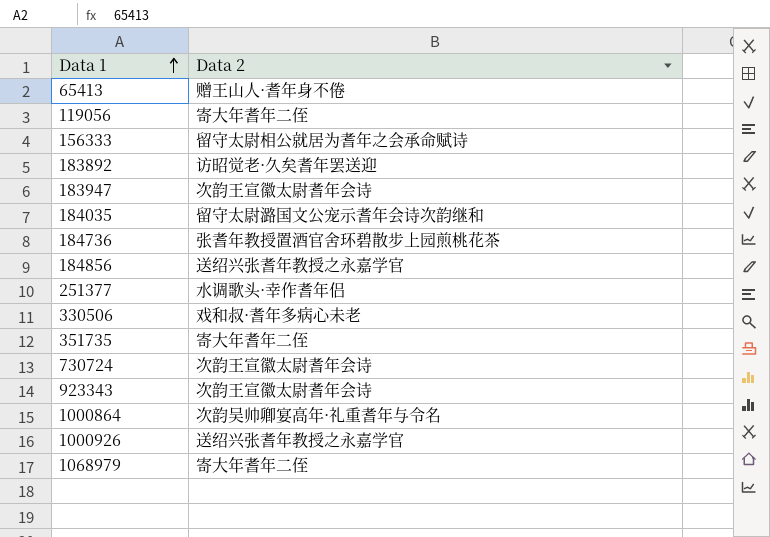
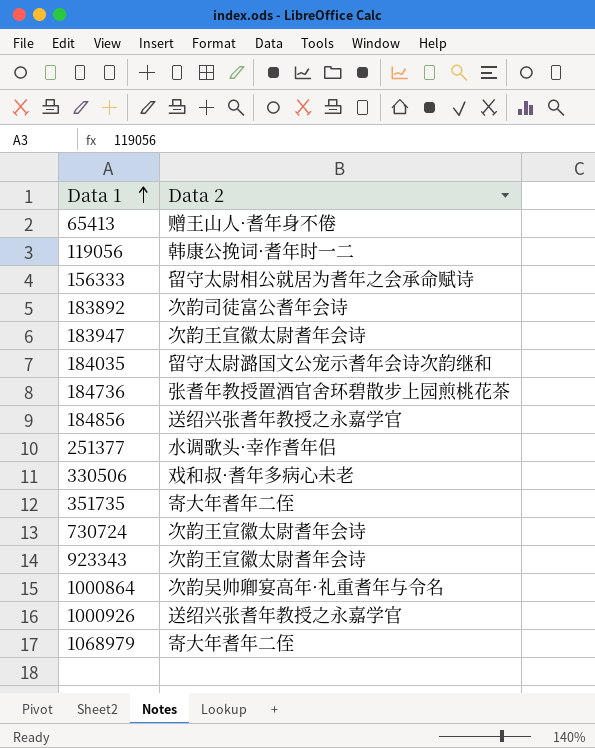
119056 | Data 2: 寄大年耆年二侄 -> 韩康公挽词·耆年时一二
183892 | Data 2: 访昭觉老·久矣耆年罢送迎 -> 次韵司徒富公耆年会诗

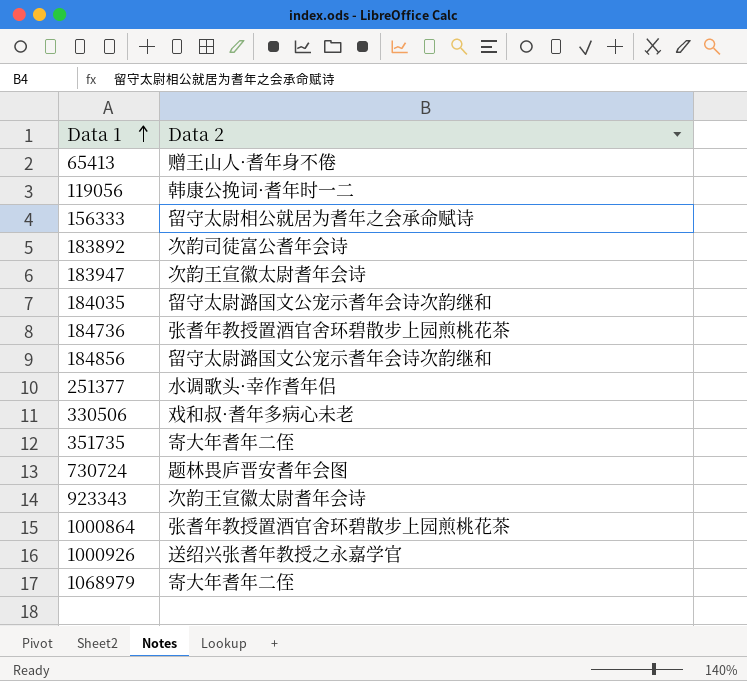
184856 | Data 2: 送绍兴张耆年教授之永嘉学官 -> 留守太尉潞国文公宠示耆年会诗次韵继和
730724 | Data 2: 次韵王宣徽太尉耆年会诗 -> 题林畏庐晋安耆年会图
1000864 | Data 2: 次韵吴帅卿宴高年·礼重耆年与令名 -> 张耆年教授置酒官舍环碧散步上园煎桃花茶

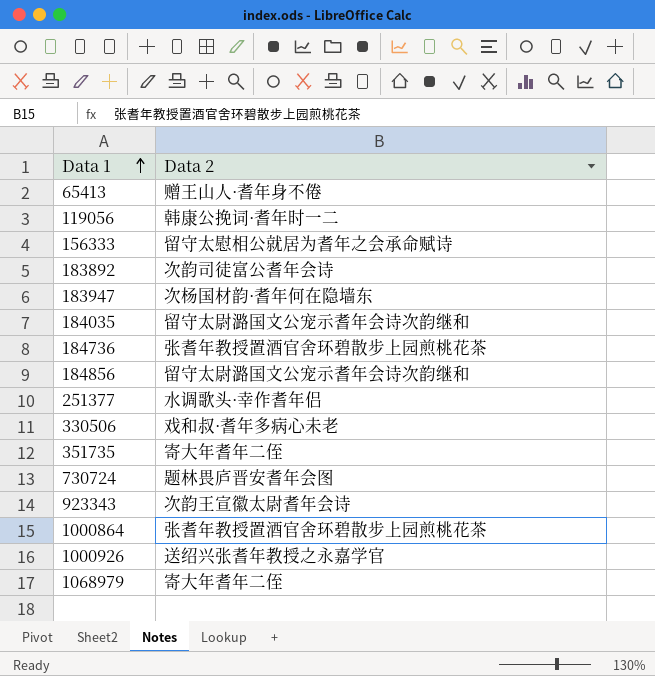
156333 | Data 2: 留守太尉相公就居为耆年之会承命赋诗 -> 留守太慰相公就居为耆年之会承命赋诗
183947 | Data 2: 次韵王宣徽太尉耆年会诗 -> 次杨国材韵·耆年何在隐墙东

